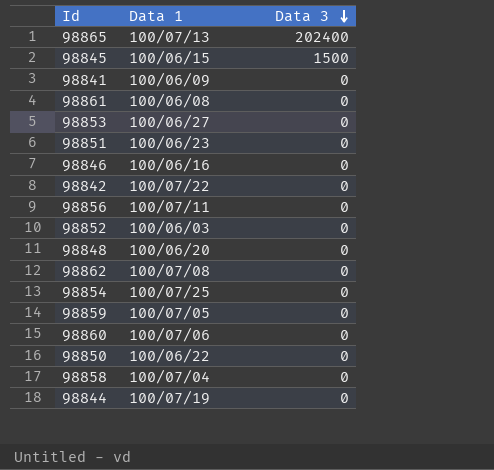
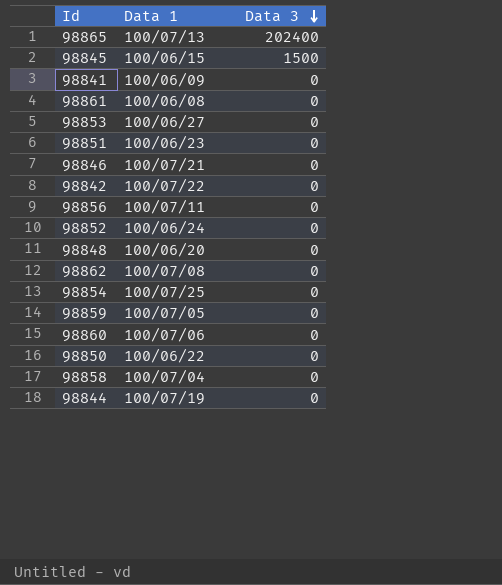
98846 | Data 1: 100/06/16 -> 100/07/21
98852 | Data 1: 100/06/03 -> 100/06/24

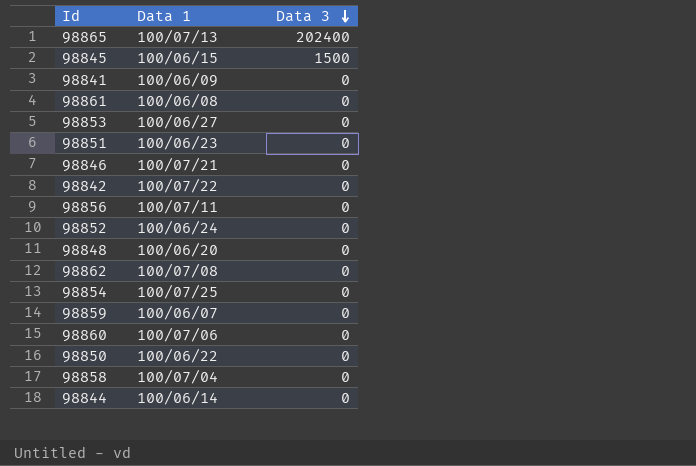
98859 | Data 1: 100/07/05 -> 100/06/07
98844 | Data 1: 100/07/19 -> 100/06/14

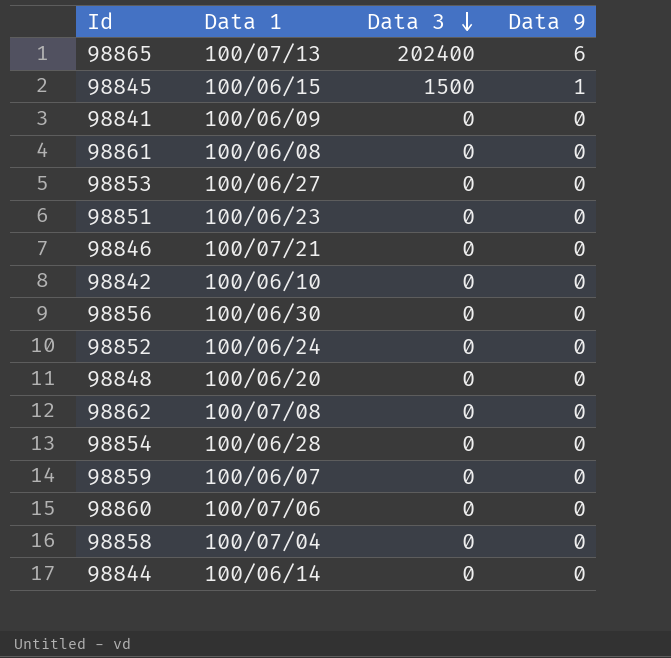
column Data 9 | position: none -> 4
row 98850: 100/06/22 | 0 -> none
98842 | Data 1: 100/07/22 -> 100/06/10
98856 | Data 1: 100/07/11 -> 100/06/30
98854 | Data 1: 100/07/25 -> 100/06/28

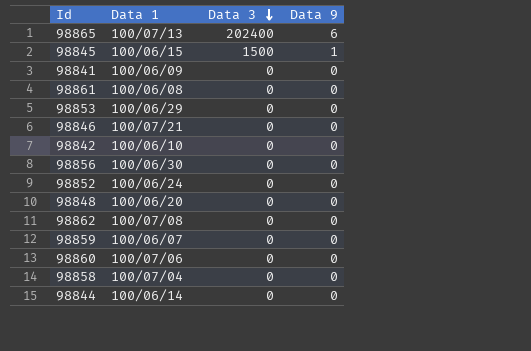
row 98851: 100/06/23 | 0 | 0 -> none
row 98854: 100/06/28 | 0 | 0 -> none
98853 | Data 1: 100/06/27 -> 100/06/29

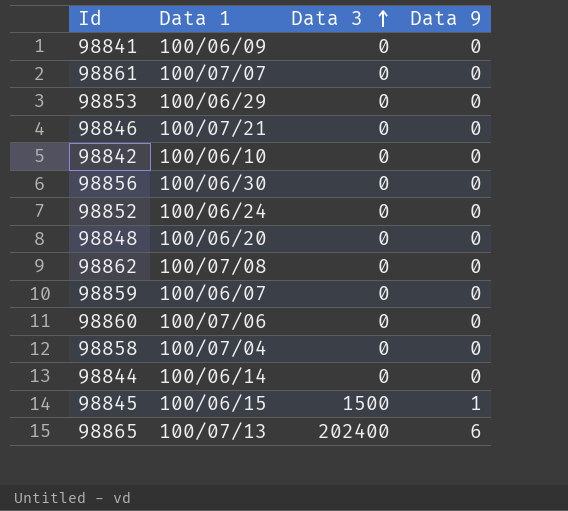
row order: Data 3 descending -> Data 3 ascending
98861 | Data 1: 100/06/08 -> 100/07/07

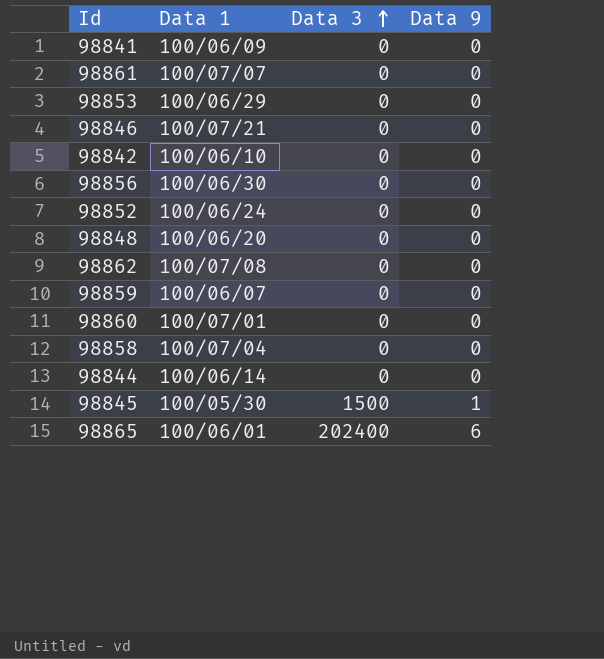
98860 | Data 1: 100/07/06 -> 100/07/01
98845 | Data 1: 100/06/15 -> 100/05/30
98865 | Data 1: 100/07/13 -> 100/06/01

